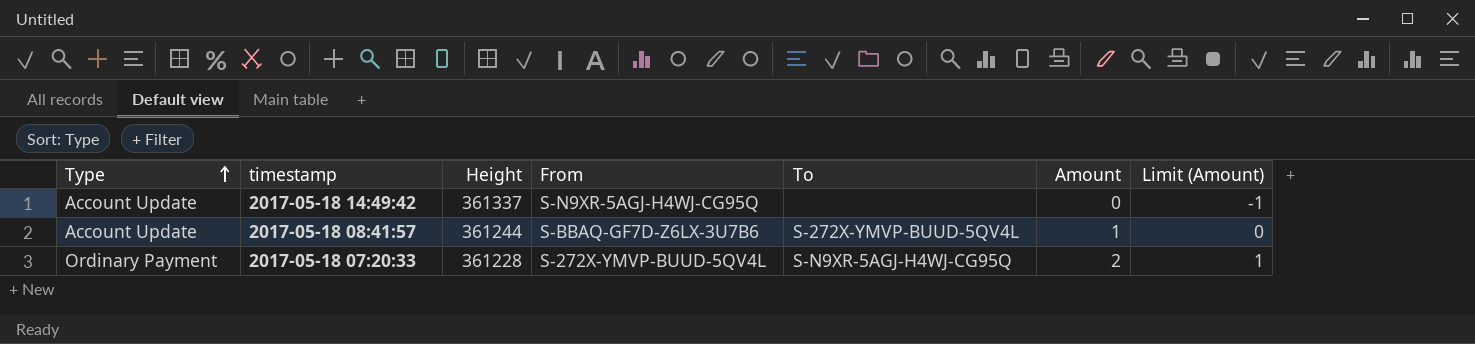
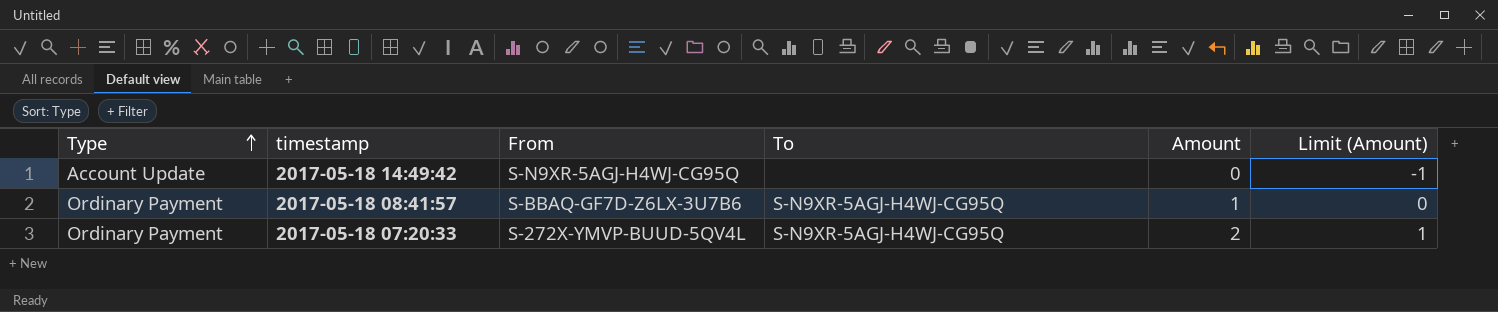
column Height | position: 3 -> none
2017-05-18 08:41:57 | Type: Account Update -> Ordinary Payment
2017-05-18 08:41:57 | To: S-272X-YMVP-BUUD-5QV4L -> S-N9XR-5AGJ-H4WJ-CG95Q

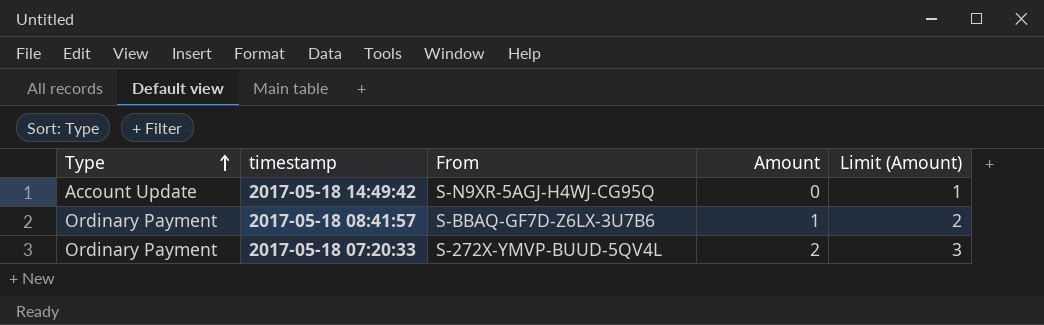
column To | position: 4 -> none
column Limit (Amount) | formula: [Amount] - 1 -> [Amount] + 1

